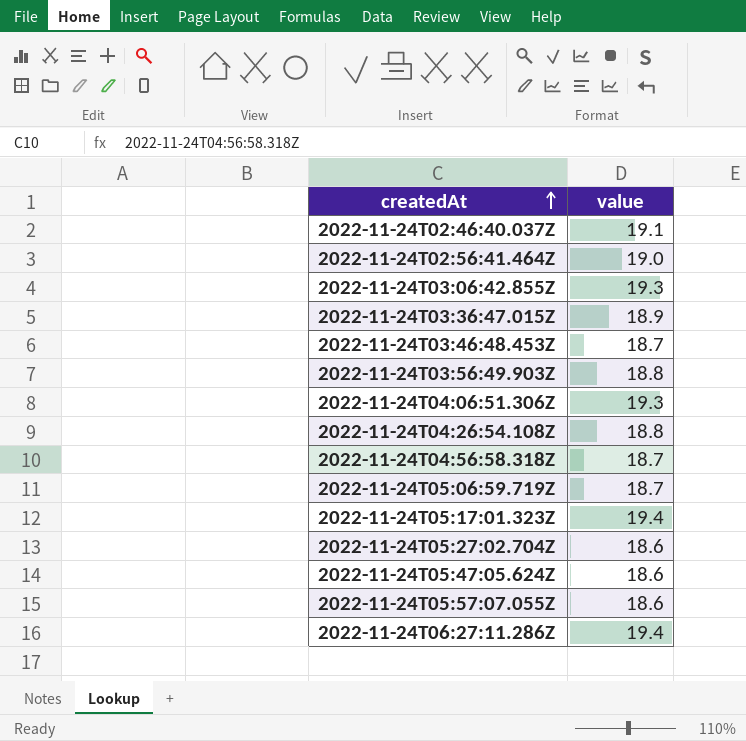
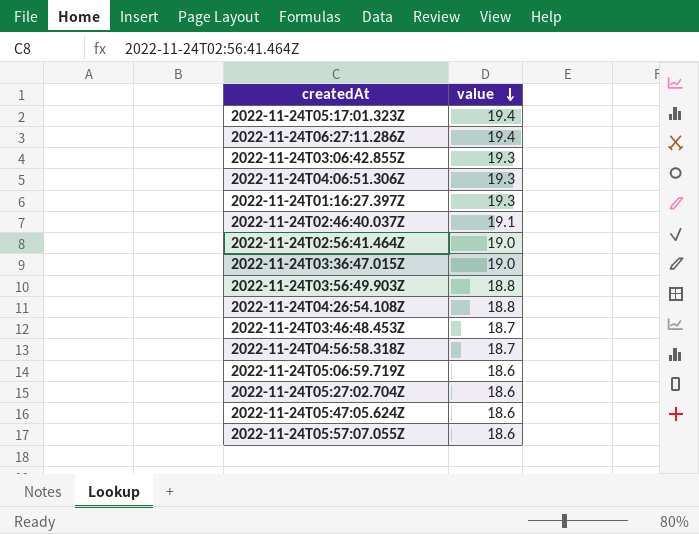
row order: createdAt ascending -> value descending
row 2022-11-24T01:16:27.397Z: none -> 19.3
2022-11-24T03:36:47.015Z | value: 18.9 -> 19.0
2022-11-24T05:06:59.719Z | value: 18.7 -> 18.6

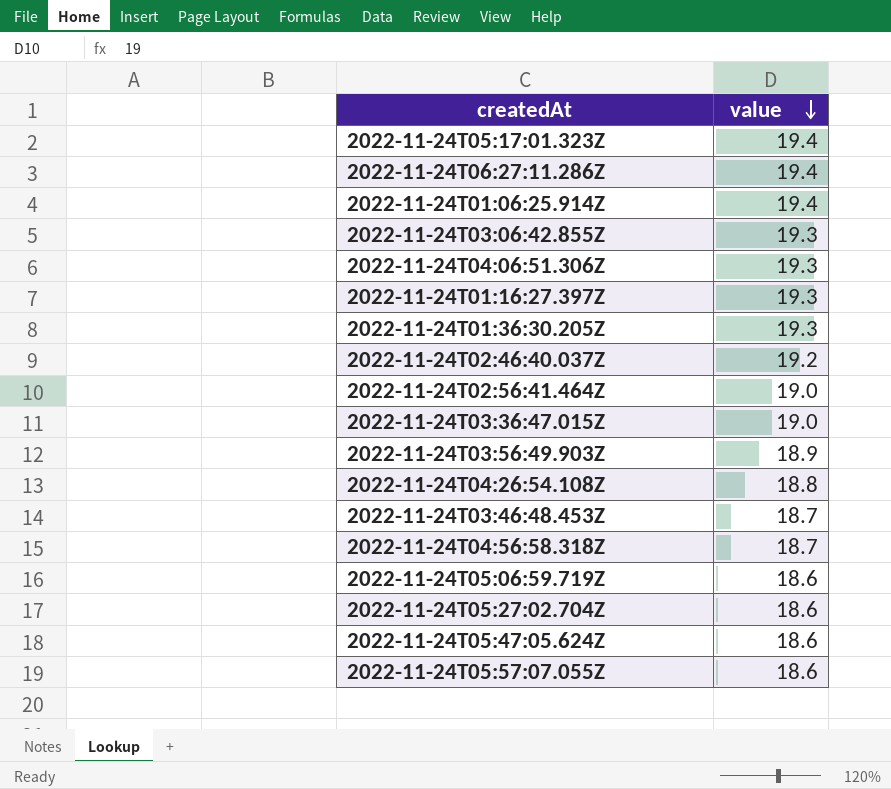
row 2022-11-24T01:06:25.914Z: none -> 19.4
row 2022-11-24T01:36:30.205Z: none -> 19.3
2022-11-24T02:46:40.037Z | value: 19.1 -> 19.2
2022-11-24T03:56:49.903Z | value: 18.8 -> 18.9

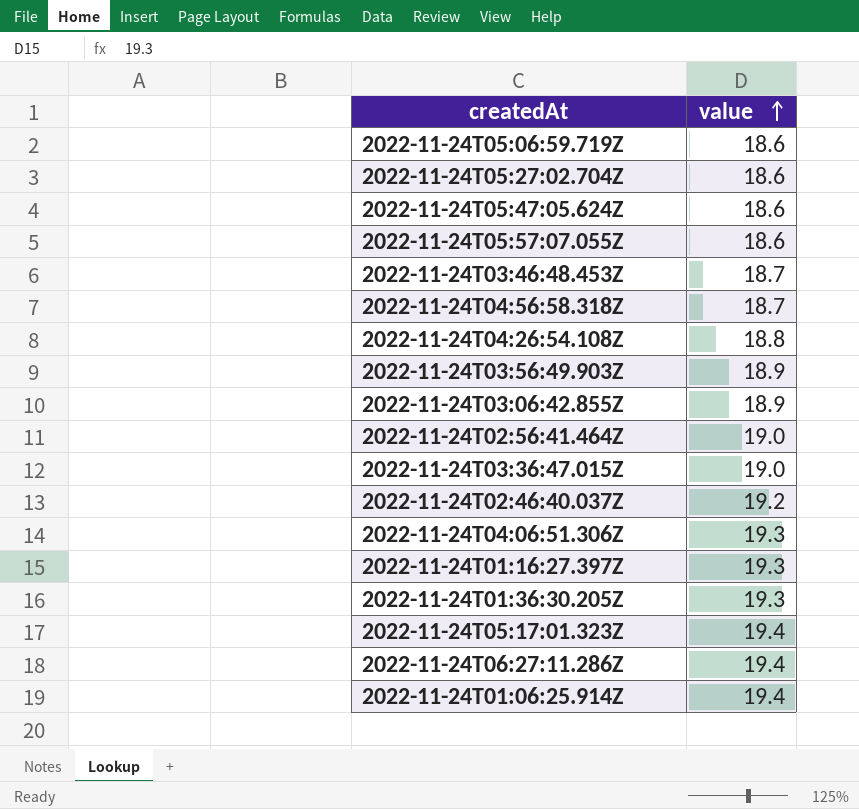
row order: value descending -> value ascending
2022-11-24T03:06:42.855Z | value: 19.3 -> 18.9

